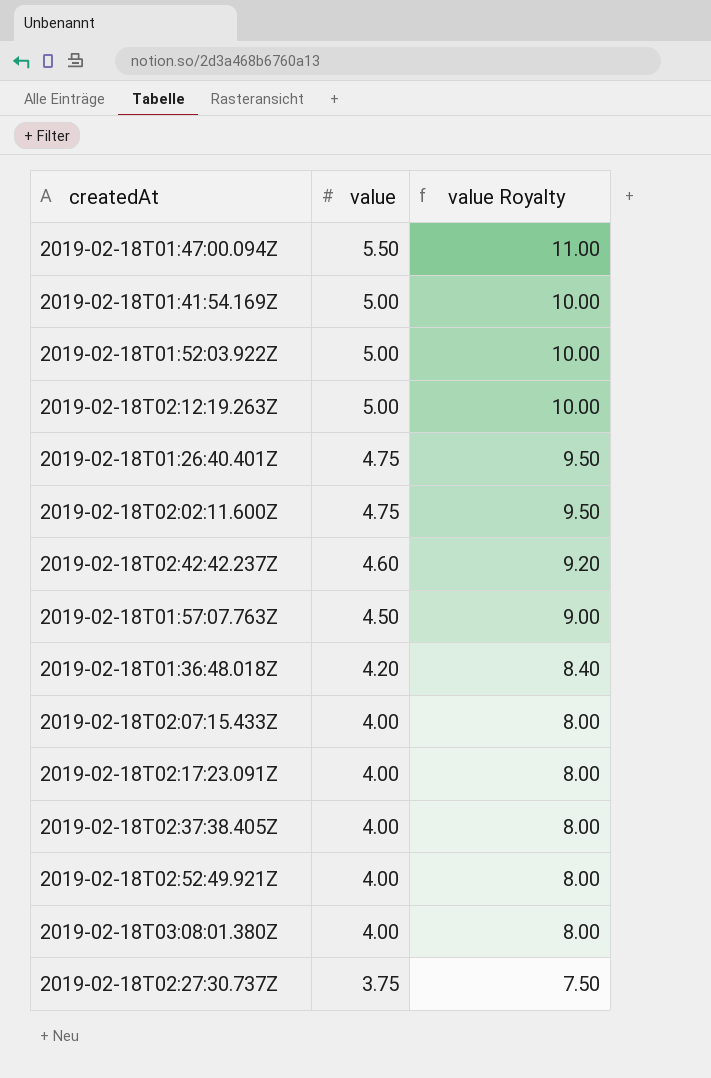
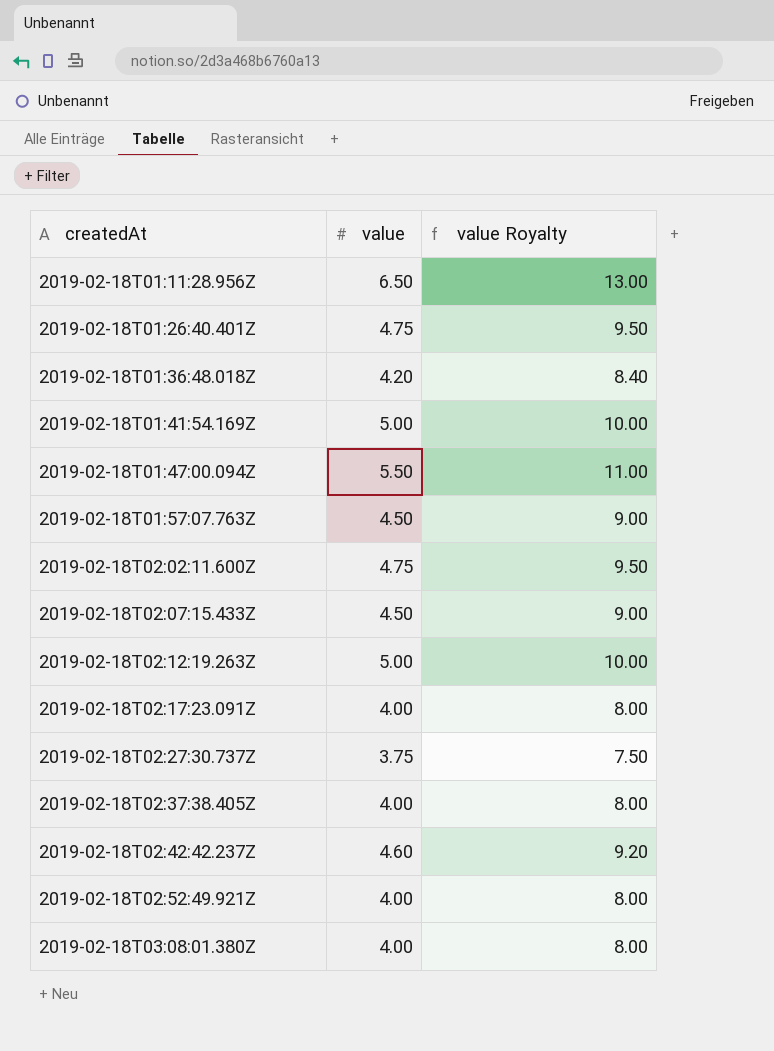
row order: value descending -> createdAt ascending
row 2019-02-18T01:52:03.922Z: 5.00 | 10.00 -> none
row 2019-02-18T01:11:28.956Z: none -> 6.50 | 13.00
2019-02-18T02:07:15.433Z | value: 4.00 -> 4.50
2019-02-18T02:07:15.433Z | value Royalty: 8.00 -> 9.00

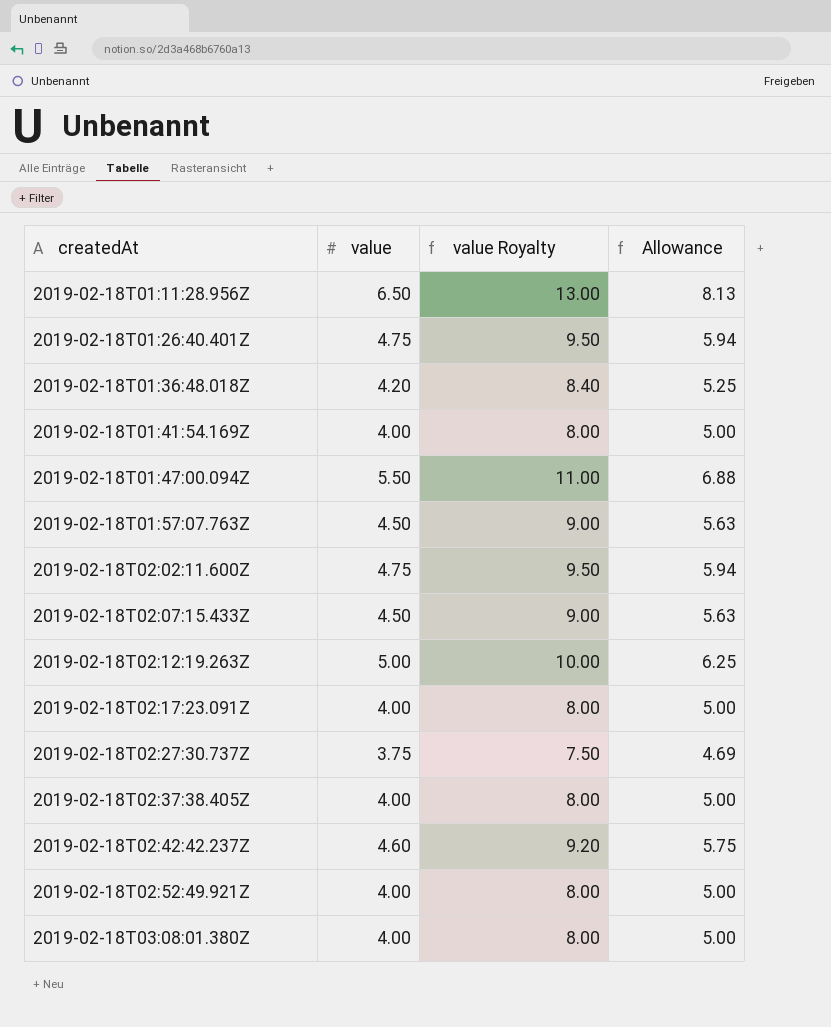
column Allowance | formula: none -> [value] * 1.25
2019-02-18T01:41:54.169Z | value: 5.00 -> 4.00
2019-02-18T01:41:54.169Z | value Royalty: 10.00 -> 8.00

